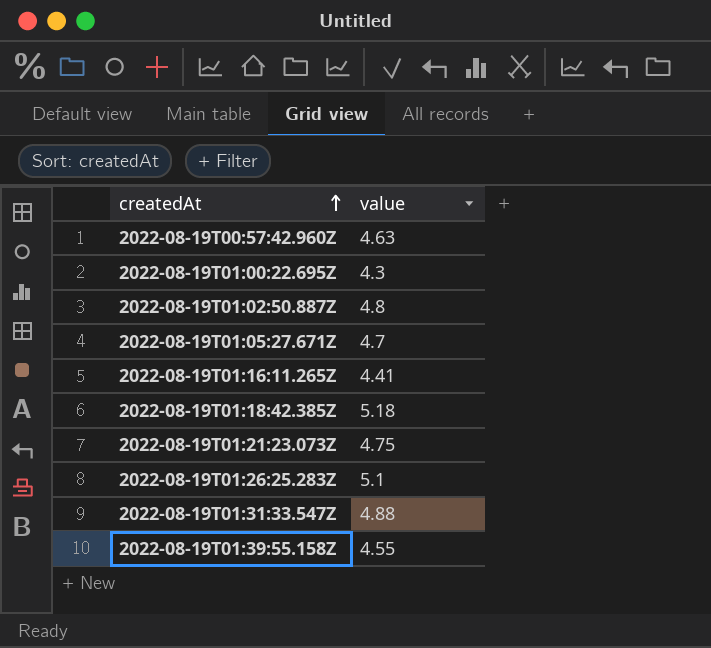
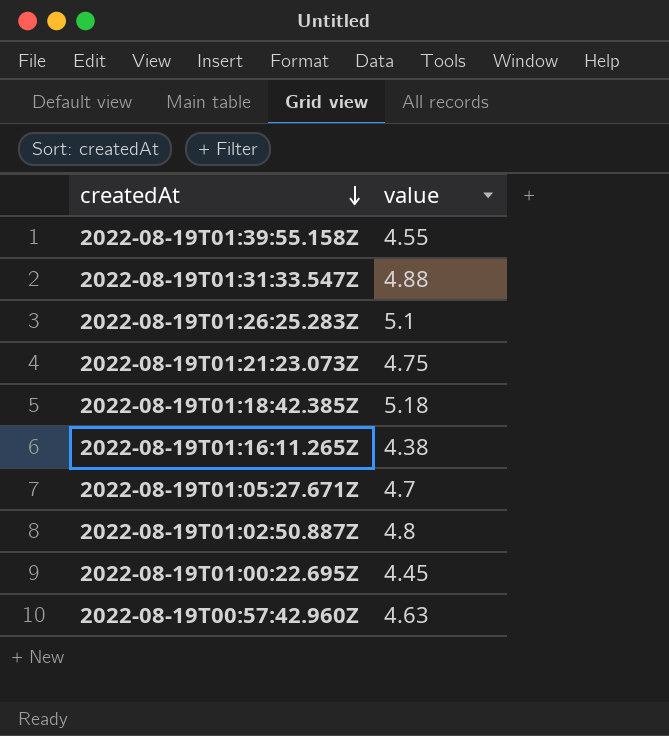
row order: createdAt ascending -> createdAt descending
2022-08-19T01:16:11.265Z | value: 4.41 -> 4.38
2022-08-19T01:00:22.695Z | value: 4.3 -> 4.45

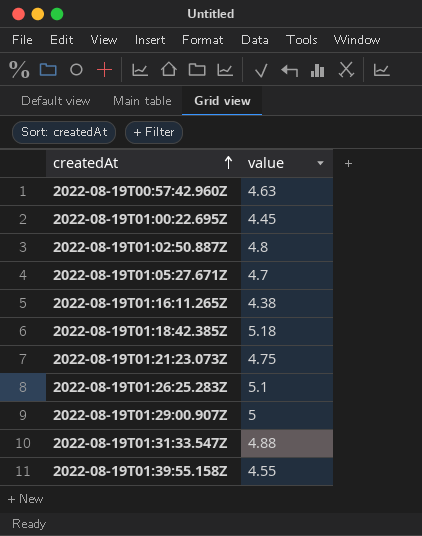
row order: createdAt descending -> createdAt ascending
row 2022-08-19T01:29:00.907Z: none -> 5

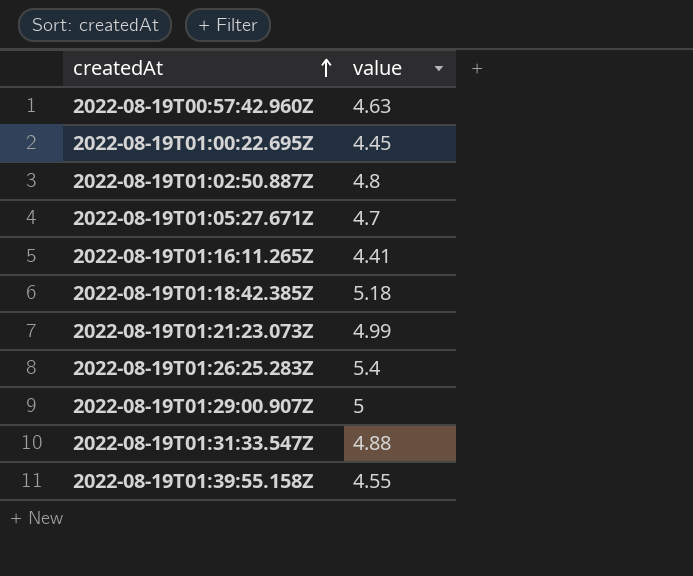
2022-08-19T01:16:11.265Z | value: 4.38 -> 4.41
2022-08-19T01:21:23.073Z | value: 4.75 -> 4.99
2022-08-19T01:26:25.283Z | value: 5.1 -> 5.4

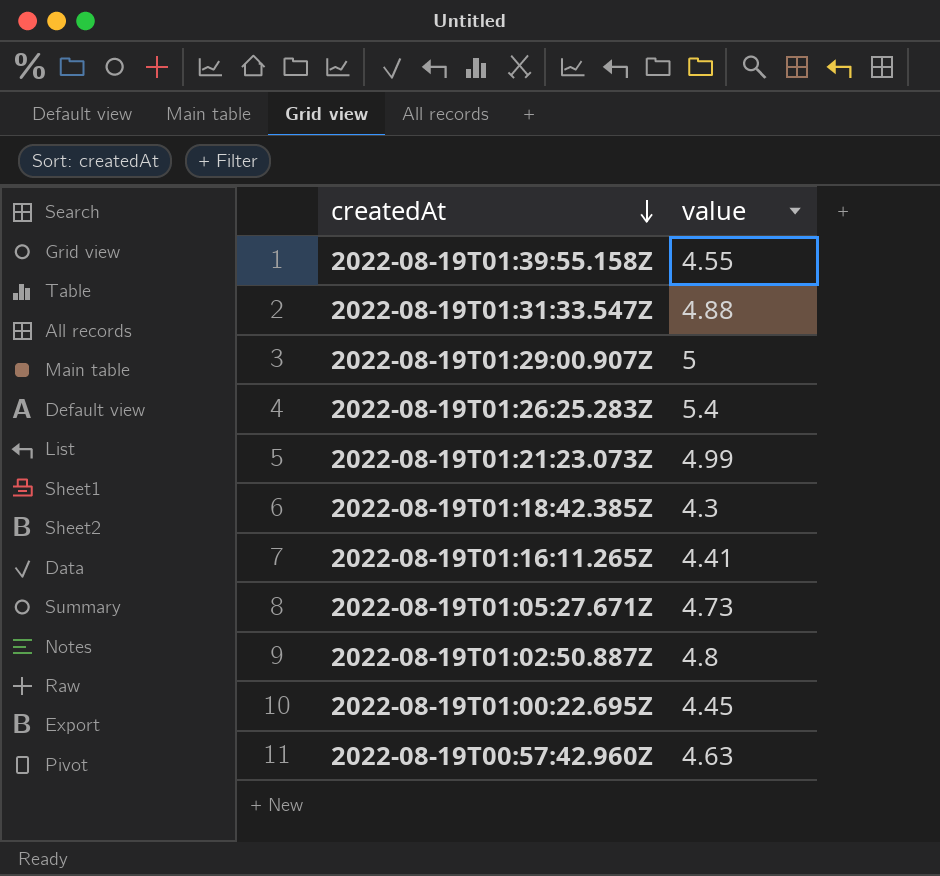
row order: createdAt ascending -> createdAt descending
2022-08-19T01:18:42.385Z | value: 5.18 -> 4.3
2022-08-19T01:05:27.671Z | value: 4.7 -> 4.73

